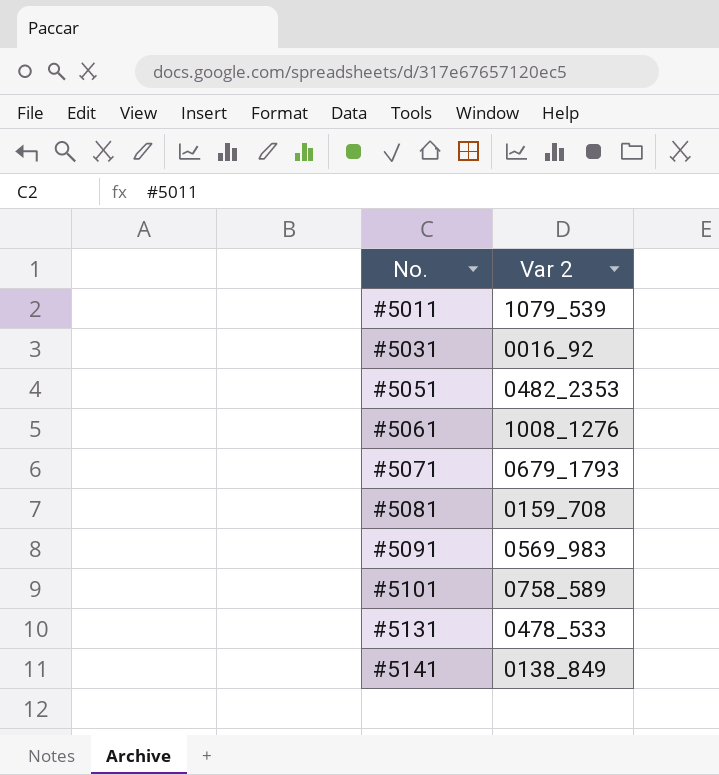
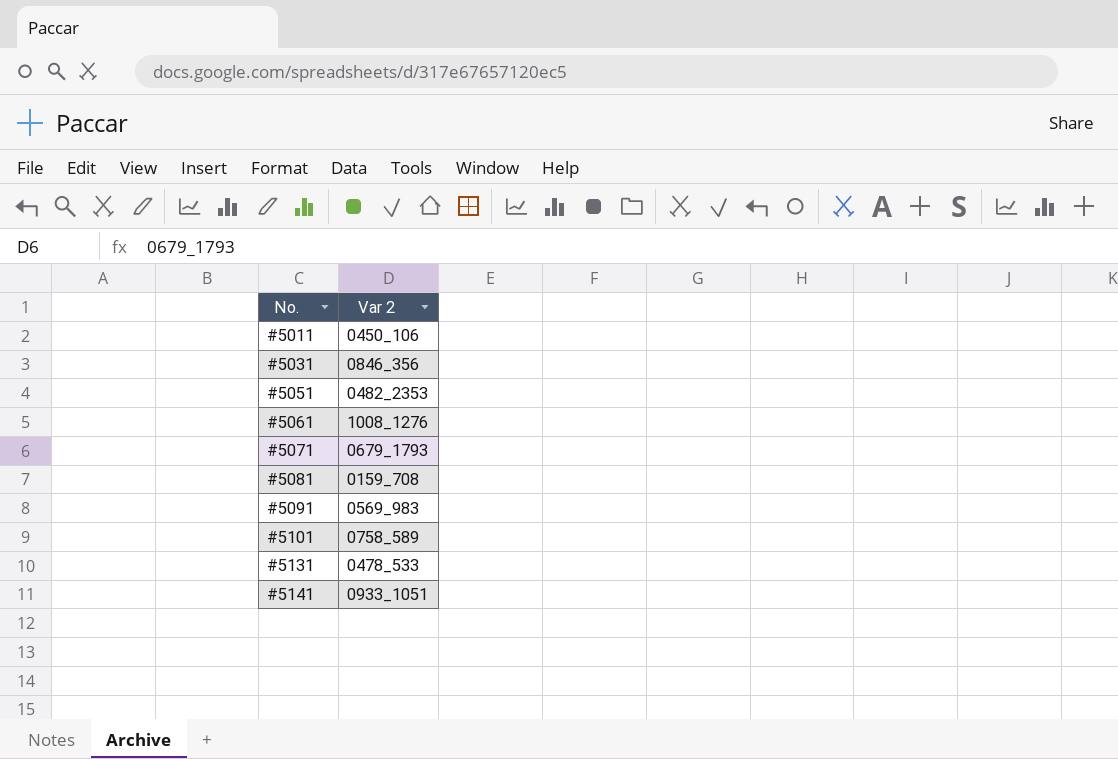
#5011 | Var 2: 1079_539 -> 0450_106
#5031 | Var 2: 0016_92 -> 0846_356
#5141 | Var 2: 0138_849 -> 0933_1051

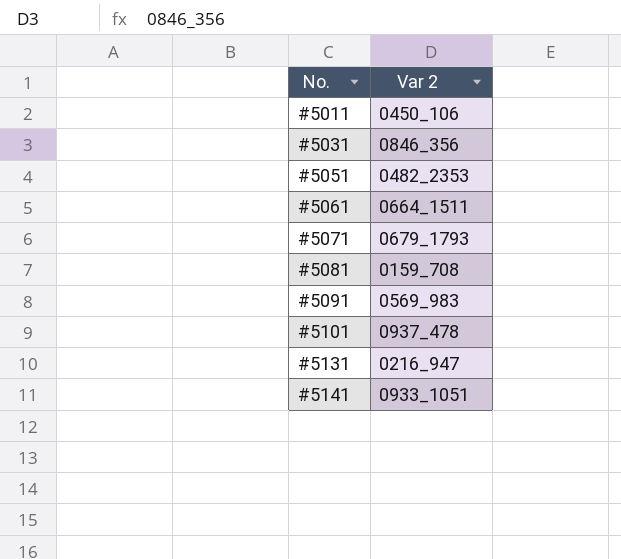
#5061 | Var 2: 1008_1276 -> 0664_1511
#5101 | Var 2: 0758_589 -> 0937_478
#5131 | Var 2: 0478_533 -> 0216_947

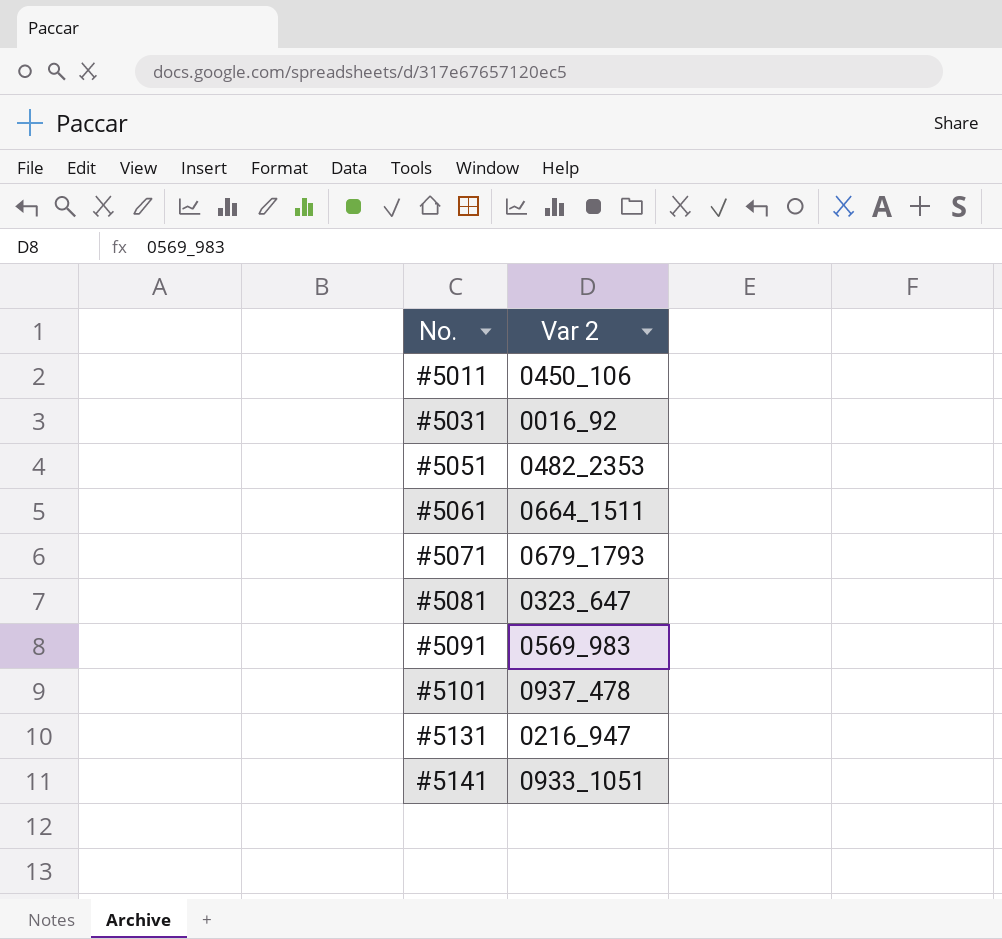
#5031 | Var 2: 0846_356 -> 0016_92
#5081 | Var 2: 0159_708 -> 0323_647

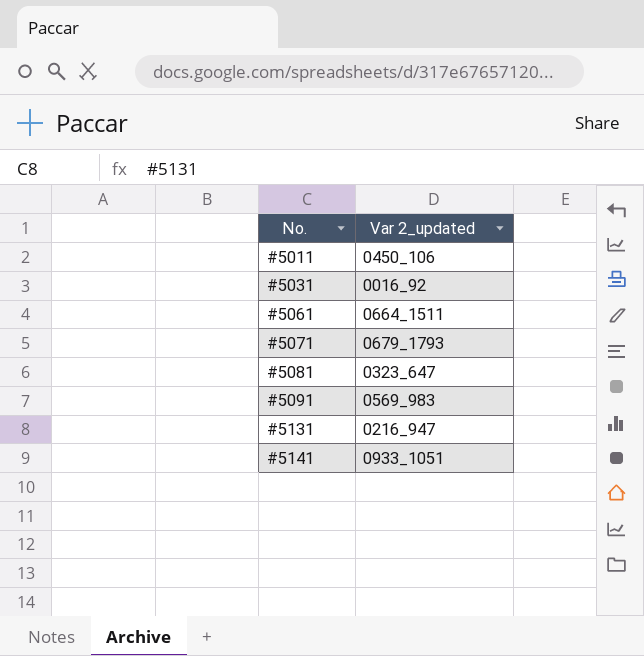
column name: Var 2 -> Var 2_updated
row #5051: 0482_2353 -> none
row #5101: 0937_478 -> none

